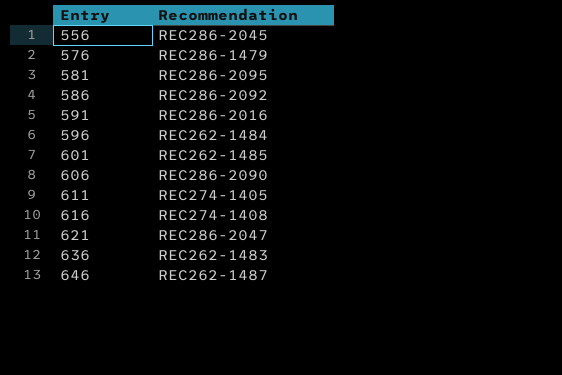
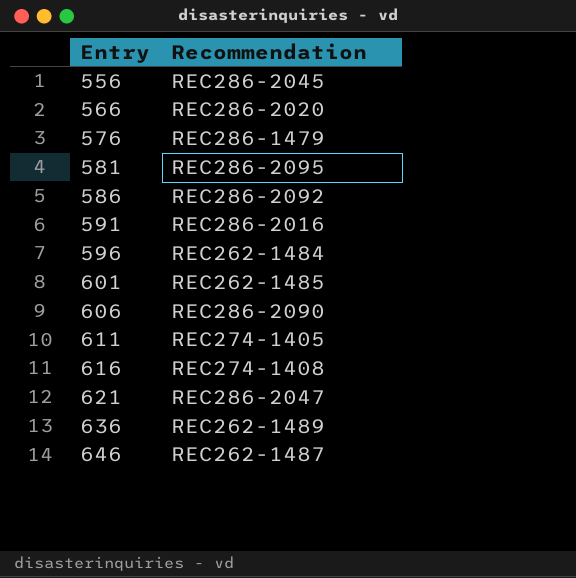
row 566: none -> REC286-2020
636 | Recommendation: REC262-1483 -> REC262-1489

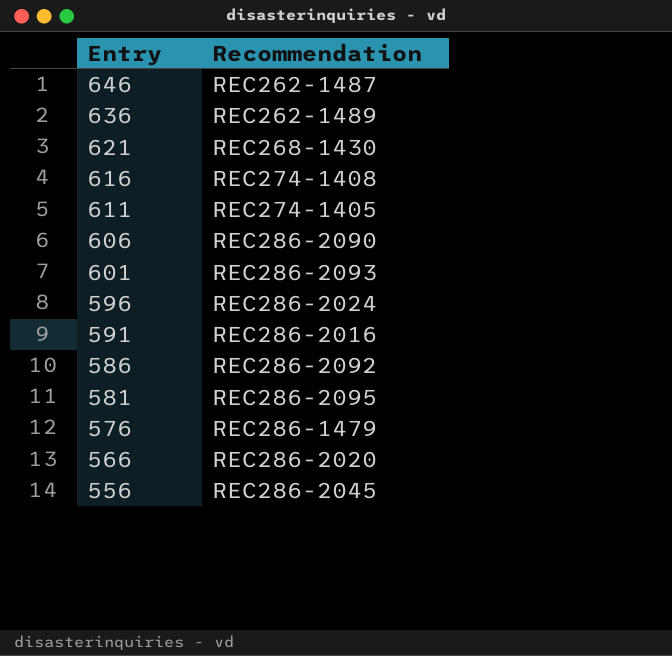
row order: Entry ascending -> Entry descending
621 | Recommendation: REC286-2047 -> REC268-1430
601 | Recommendation: REC262-1485 -> REC286-2093
596 | Recommendation: REC262-1484 -> REC286-2024

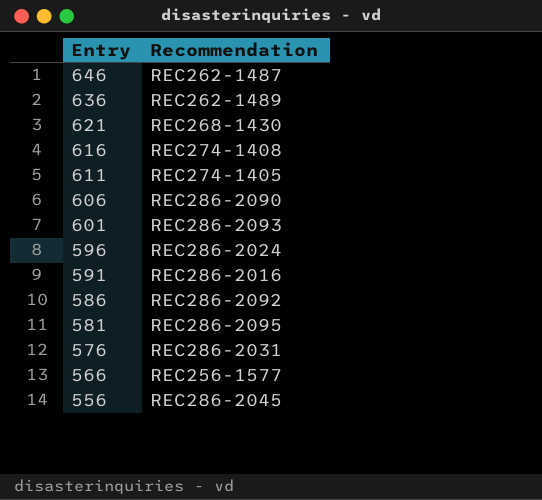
576 | Recommendation: REC286-1479 -> REC286-2031
566 | Recommendation: REC286-2020 -> REC256-1577

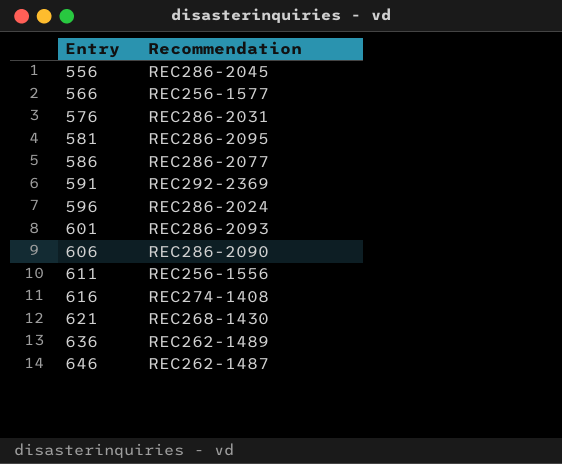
row order: Entry descending -> Entry ascending
586 | Recommendation: REC286-2092 -> REC286-2077
591 | Recommendation: REC286-2016 -> REC292-2369
611 | Recommendation: REC274-1405 -> REC256-1556

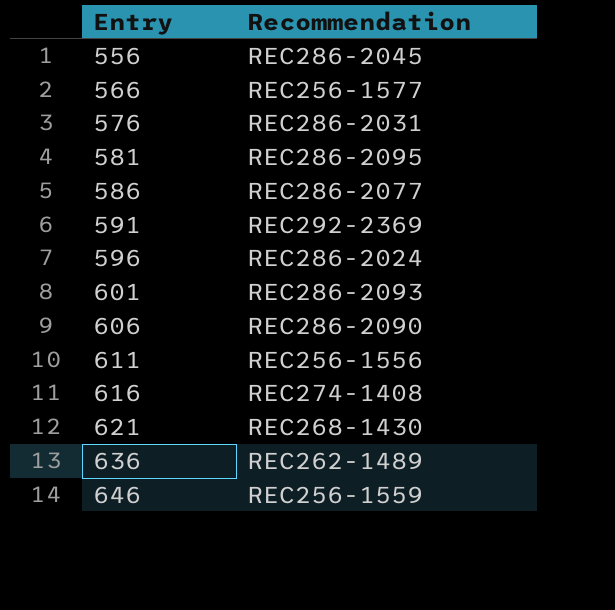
646 | Recommendation: REC262-1487 -> REC256-1559

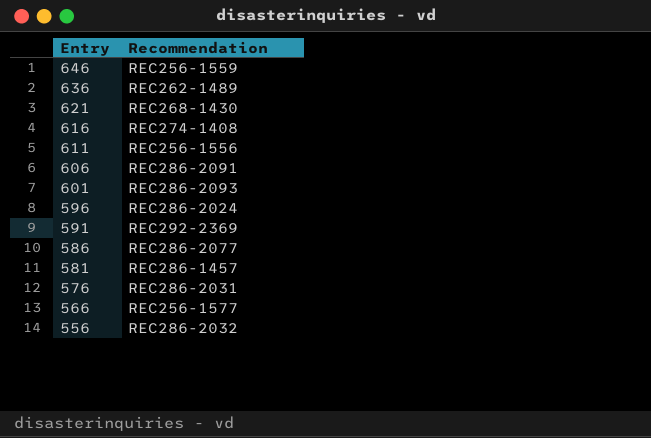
row order: Entry ascending -> Entry descending
606 | Recommendation: REC286-2090 -> REC286-2091
581 | Recommendation: REC286-2095 -> REC286-1457
556 | Recommendation: REC286-2045 -> REC286-2032

